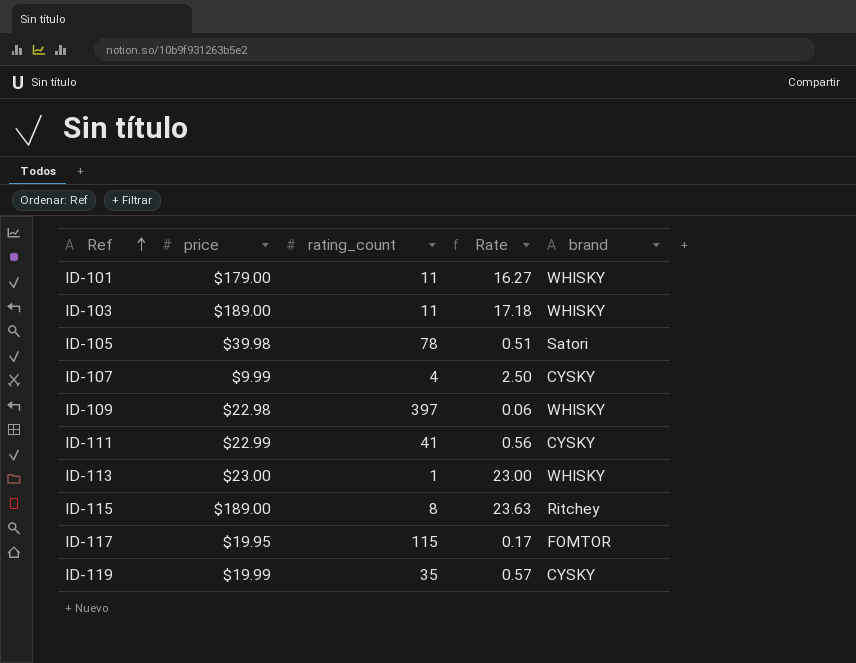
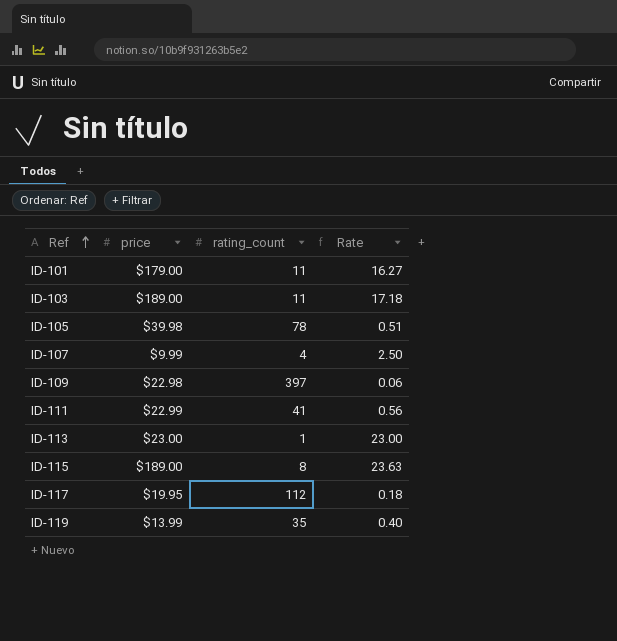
column brand | position: 5 -> none
ID-117 | rating_count: 115 -> 112
ID-117 | Rate: 0.17 -> 0.18
ID-119 | price: $19.99 -> $13.99
ID-119 | Rate: 0.57 -> 0.40

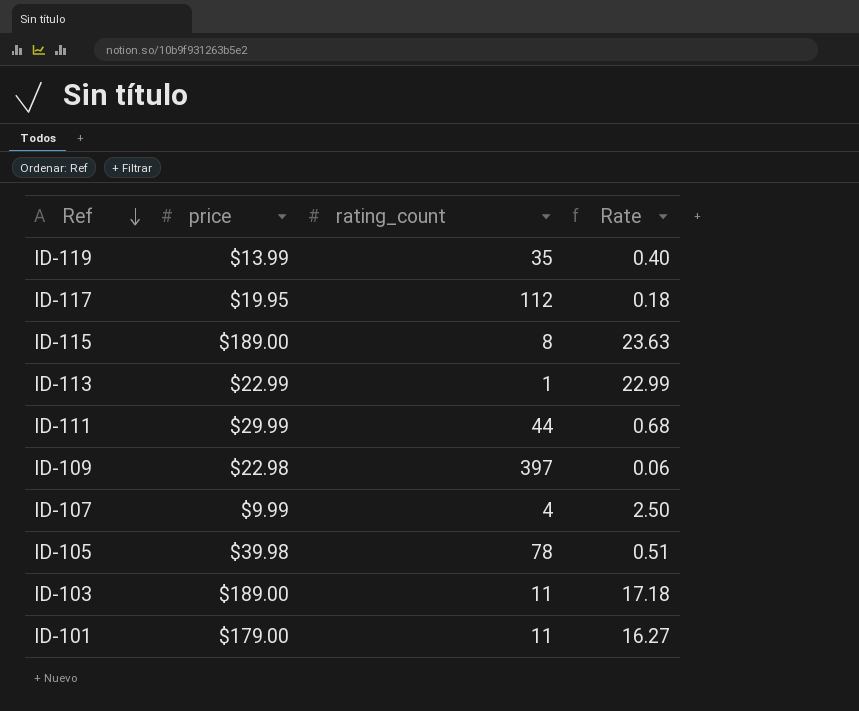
row order: Ref ascending -> Ref descending
ID-113 | price: $23.00 -> $22.99
ID-113 | Rate: 23.00 -> 22.99
ID-111 | price: $22.99 -> $29.99
ID-111 | rating_count: 41 -> 44
ID-111 | Rate: 0.56 -> 0.68

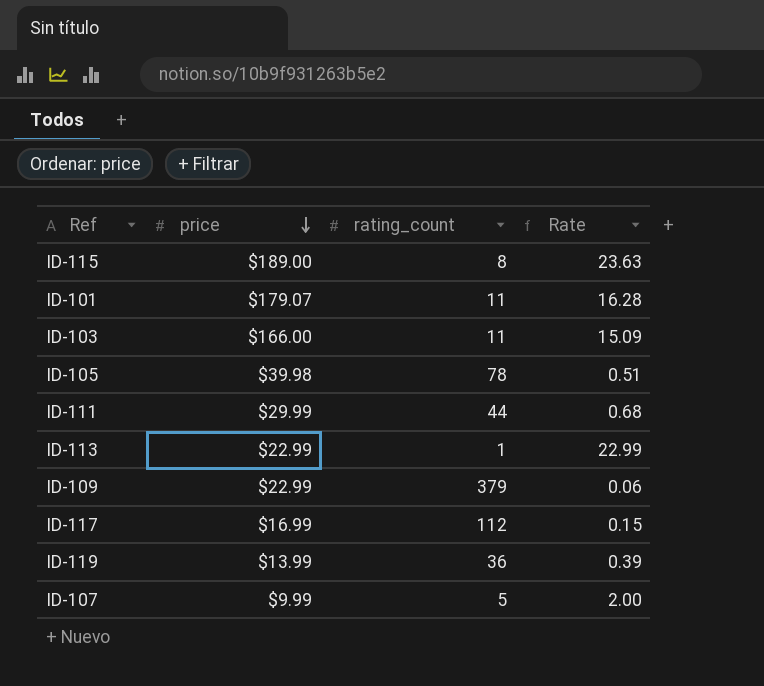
row order: Ref descending -> price descending
ID-101 | price: $179.00 -> $179.07
ID-101 | Rate: 16.27 -> 16.28
ID-103 | price: $189.00 -> $166.00
ID-103 | Rate: 17.18 -> 15.09
ID-109 | price: $22.98 -> $22.99
ID-109 | rating_count: 397 -> 379
ID-117 | price: $19.95 -> $16.99
ID-117 | Rate: 0.18 -> 0.15
ID-119 | rating_count: 35 -> 36
ID-119 | Rate: 0.40 -> 0.39
ID-107 | rating_count: 4 -> 5
ID-107 | Rate: 2.50 -> 2.00

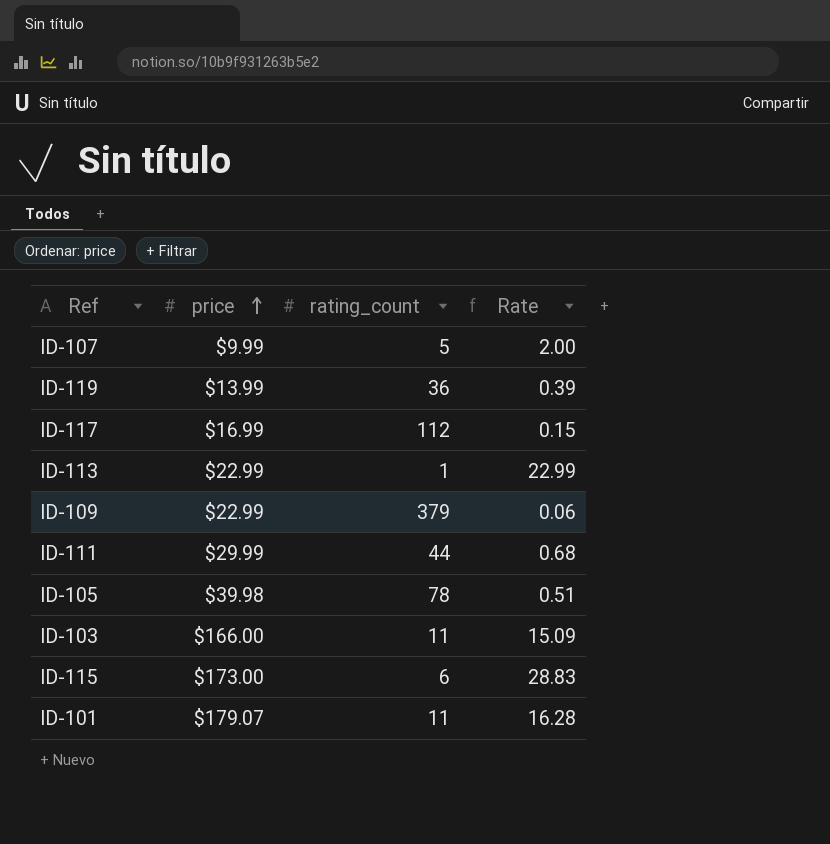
row order: price descending -> price ascending
ID-115 | price: $189.00 -> $173.00
ID-115 | rating_count: 8 -> 6
ID-115 | Rate: 23.63 -> 28.83

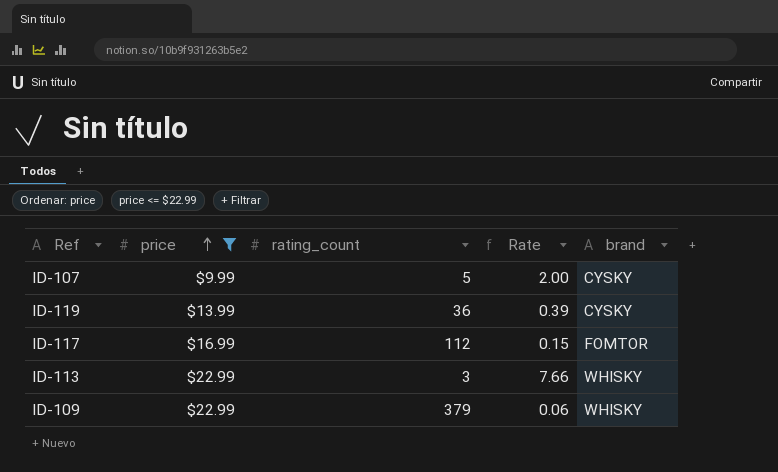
filter: none -> price <= $22.99
column brand | position: none -> 5
ID-113 | rating_count: 1 -> 3
ID-113 | Rate: 22.99 -> 7.66

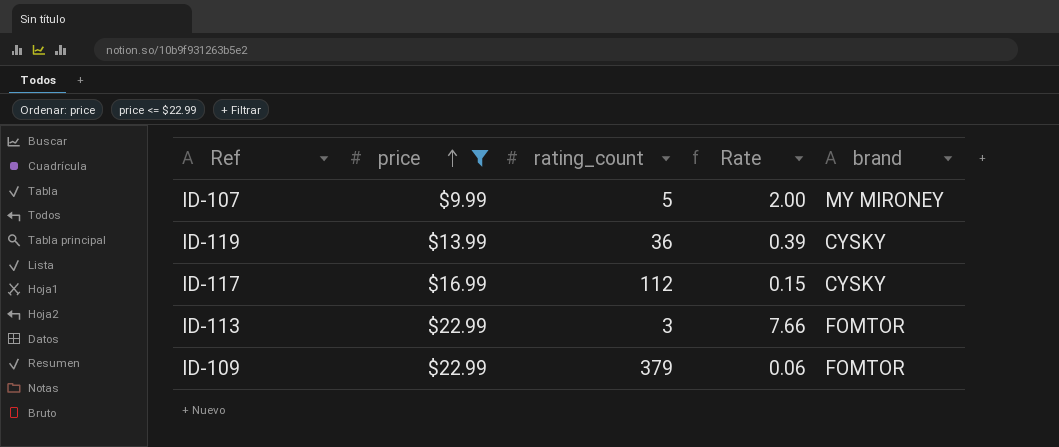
ID-107 | brand: CYSKY -> MY MIRONEY
ID-117 | brand: FOMTOR -> CYSKY
ID-113 | brand: WHISKY -> FOMTOR
ID-109 | brand: WHISKY -> FOMTOR

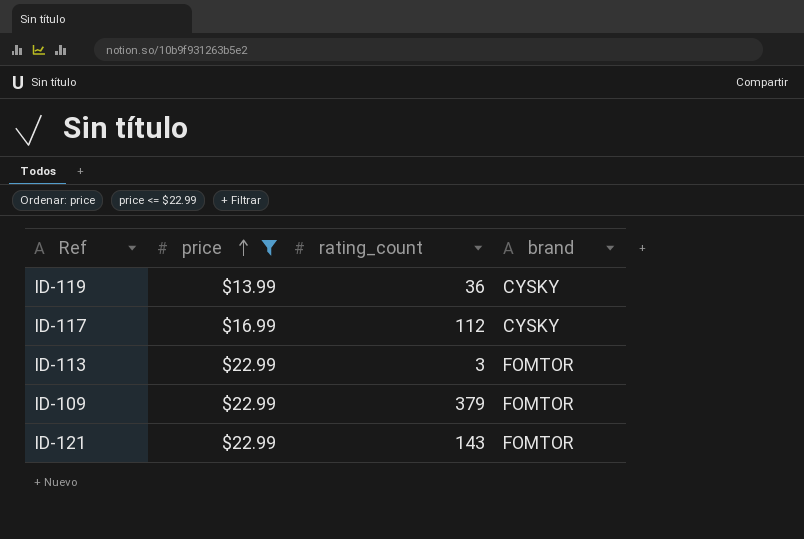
column Rate | formula: [price] / [rating_count] -> none
row ID-107: $9.99 | 5 | 2.00 | MY MIRONEY -> none
row ID-121: none -> $22.99 | 143 | FOMTOR

